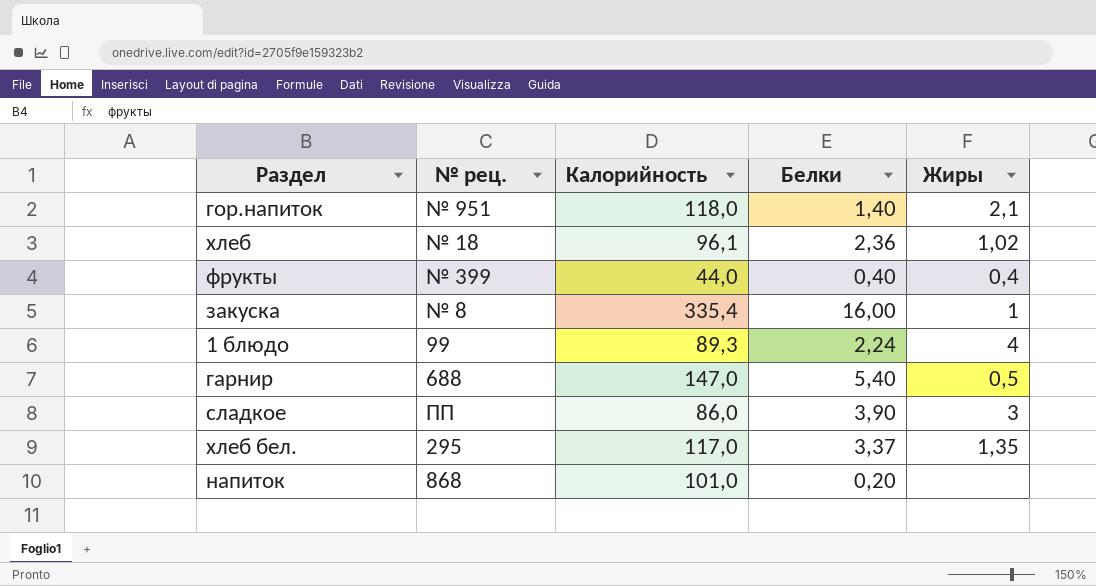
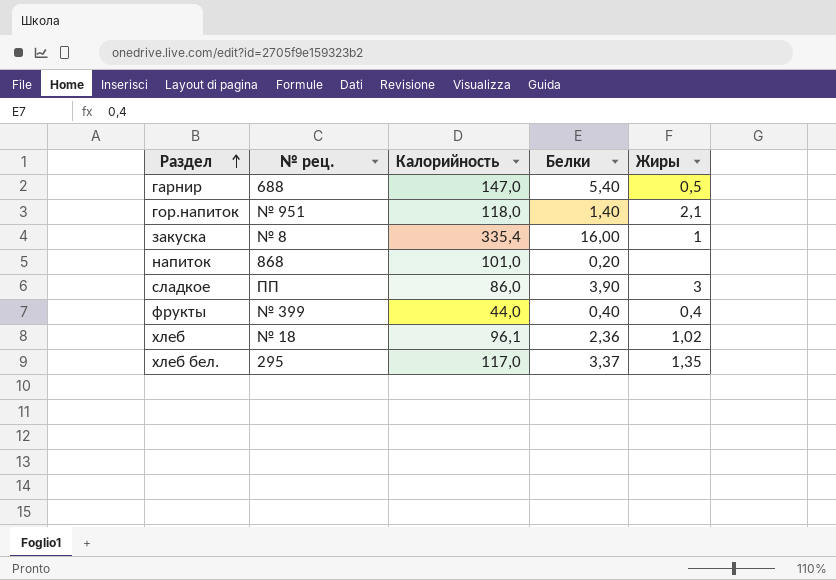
row order: none -> Раздел ascending
row 1 блюдо: 99 | 89,3 | 2,24 | 4 -> none

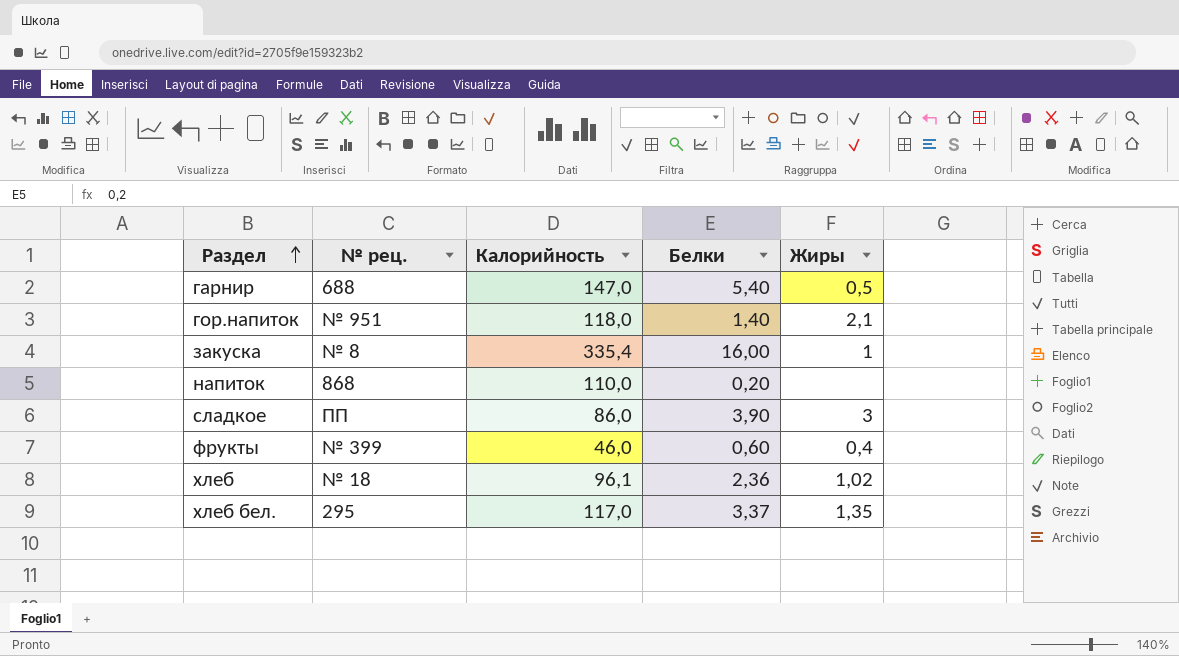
напиток | Калорийность: 101,0 -> 110,0
фрукты | Калорийность: 44,0 -> 46,0
фрукты | Белки: 0,40 -> 0,60

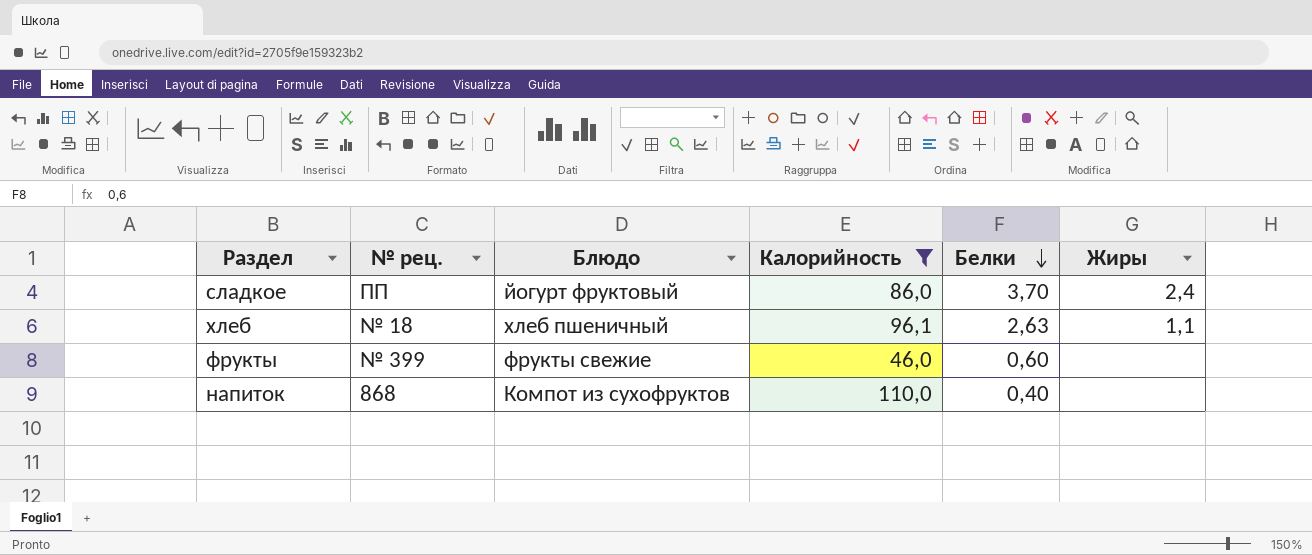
filter: none -> Калорийность <= 110,0
row order: Раздел ascending -> Белки descending
column Блюдо | position: none -> 3
сладкое | Белки: 3,90 -> 3,70
сладкое | Жиры: 3 -> 2,4
хлеб | Белки: 2,36 -> 2,63
хлеб | Жиры: 1,02 -> 1,1
фрукты | Жиры: 0,4 -> none
напиток | Белки: 0,20 -> 0,40

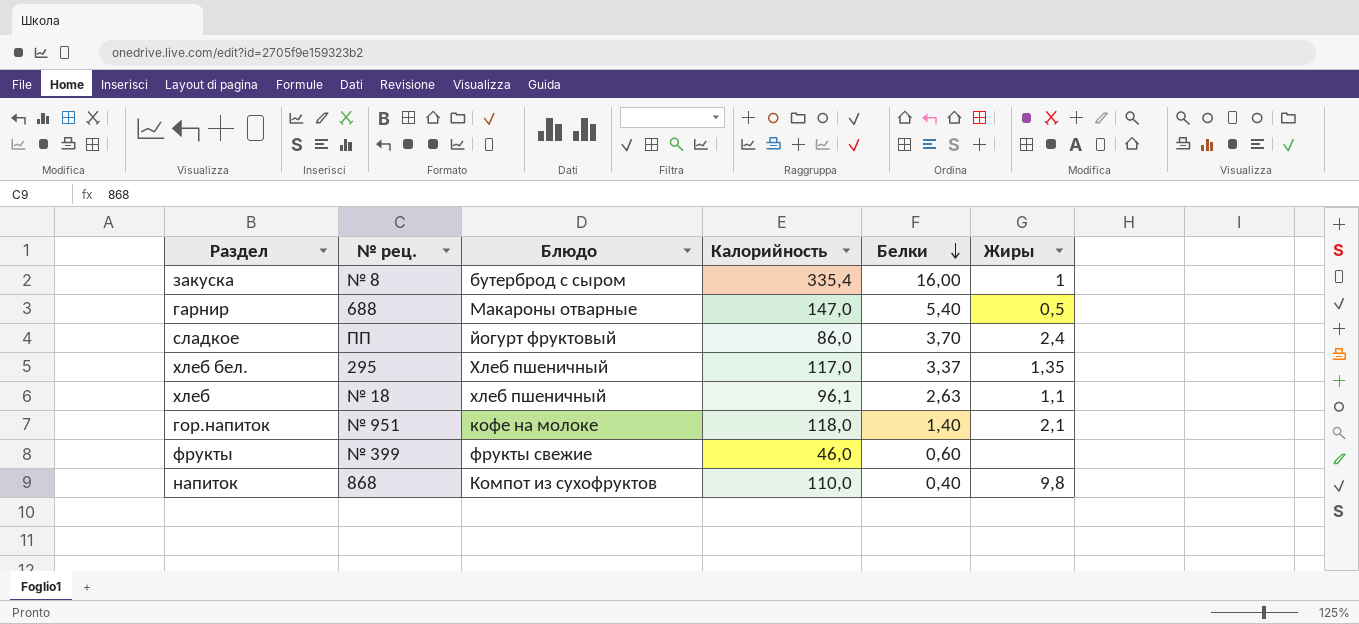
filter: Калорийность <= 110,0 -> none
напиток | Жиры: none -> 9,8

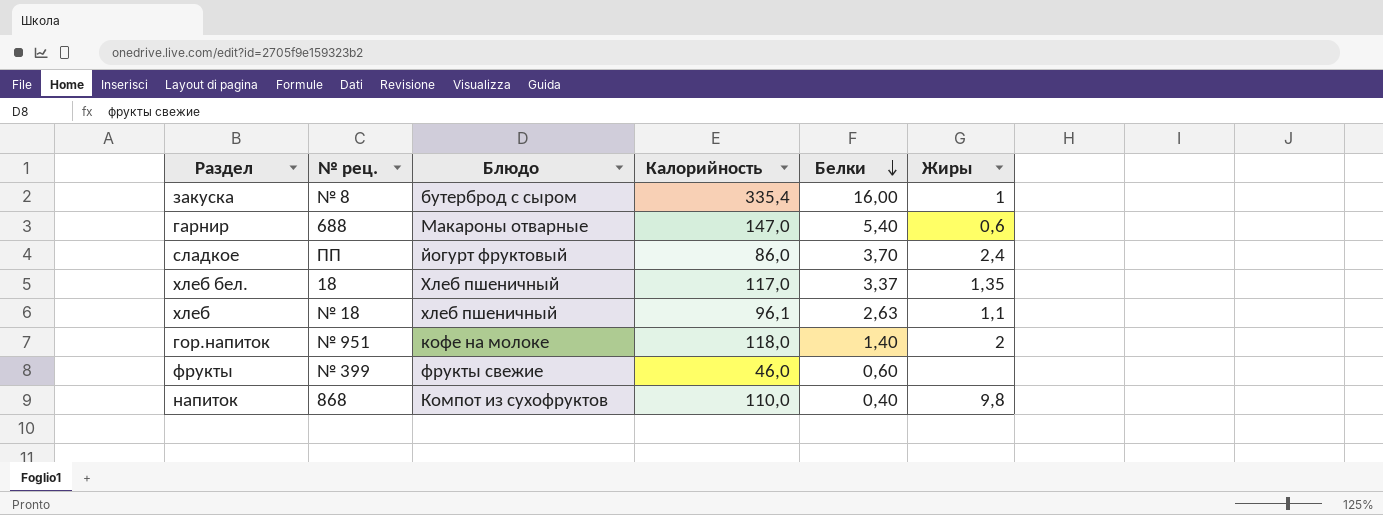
гарнир | Жиры: 0,5 -> 0,6
хлеб бел. | № рец.: 295 -> 18
гор.напиток | Жиры: 2,1 -> 2

